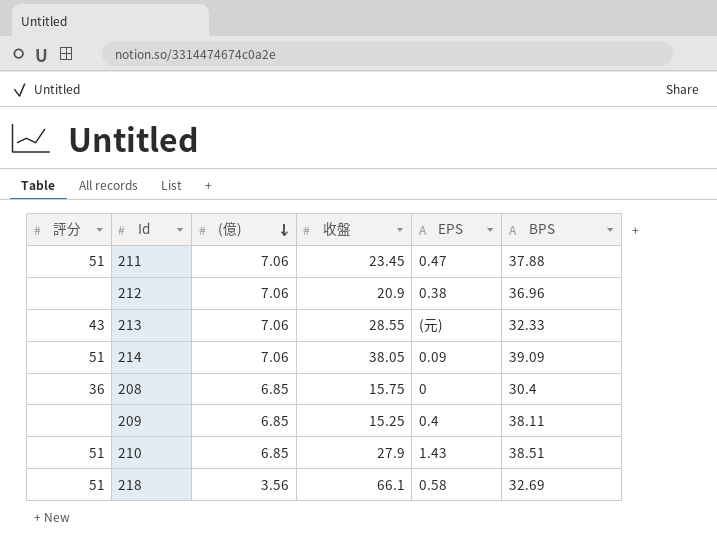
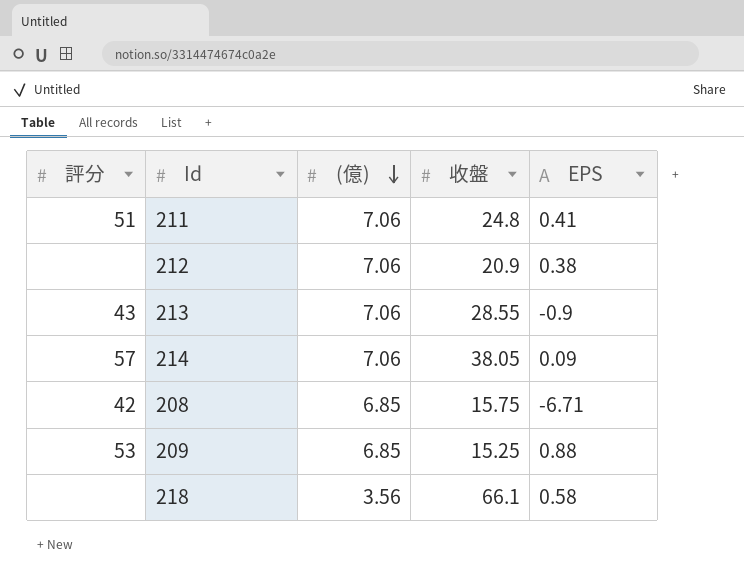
column BPS | position: 6 -> none
row 210: 51 | 6.85 | 27.9 | 1.43 | 38.51 -> none
211 | 收盤: 23.45 -> 24.8
211 | EPS: 0.47 -> 0.41
213 | EPS: (元) -> -0.9
214 | 評分: 51 -> 57
208 | 評分: 36 -> 42
208 | EPS: 0 -> -6.71
209 | 評分: none -> 53
209 | EPS: 0.4 -> 0.88
218 | 評分: 51 -> none

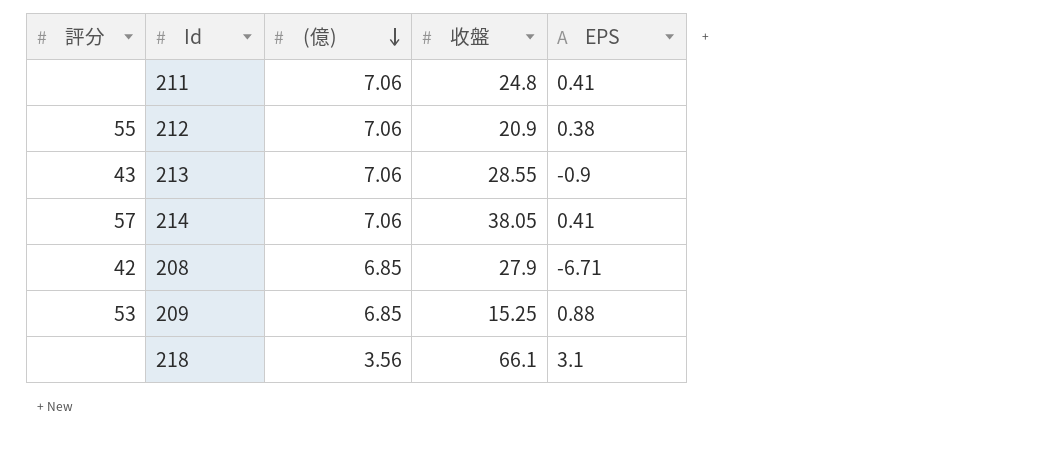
211 | 評分: 51 -> none
212 | 評分: none -> 55
214 | EPS: 0.09 -> 0.41
208 | 收盤: 15.75 -> 27.9
218 | EPS: 0.58 -> 3.1

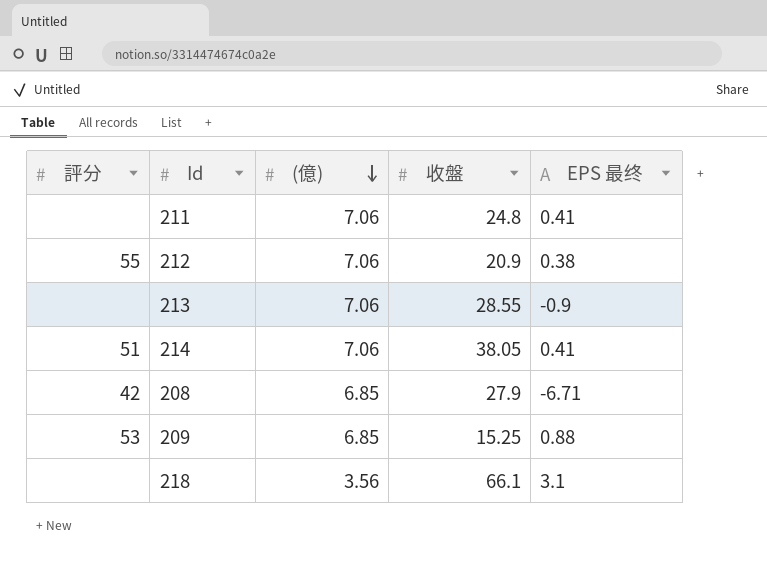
column name: EPS -> EPS 最终
213 | 評分: 43 -> none
214 | 評分: 57 -> 51

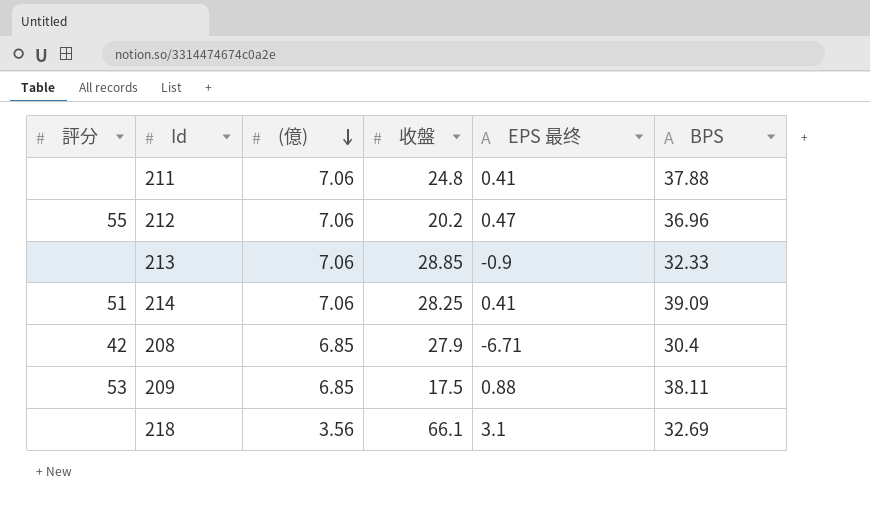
column BPS | position: none -> 6
212 | 收盤: 20.9 -> 20.2
212 | EPS 最终: 0.38 -> 0.47
213 | 收盤: 28.55 -> 28.85
214 | 收盤: 38.05 -> 28.25
209 | 收盤: 15.25 -> 17.5

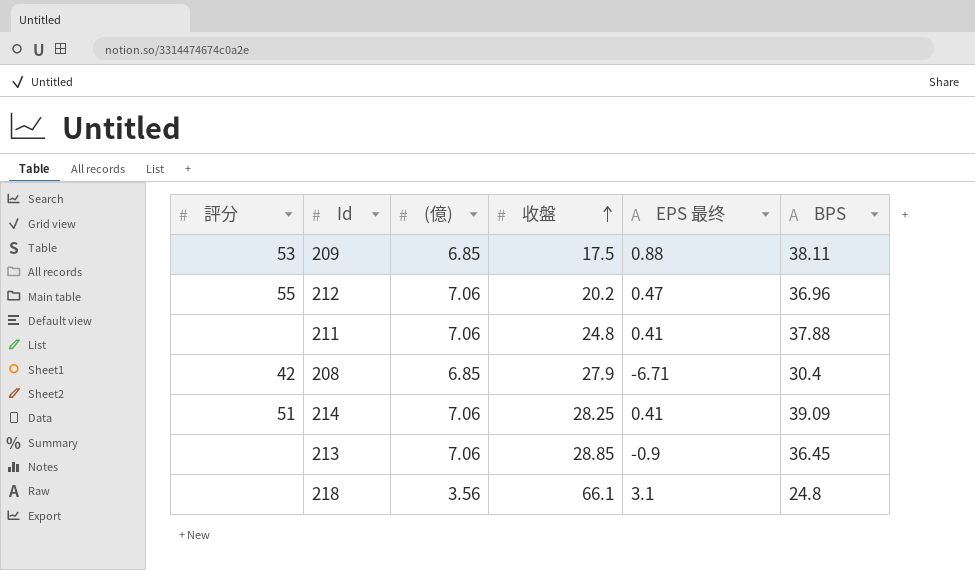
row order: (億) descending -> 收盤 ascending
213 | BPS: 32.33 -> 36.45
218 | BPS: 32.69 -> 24.8

